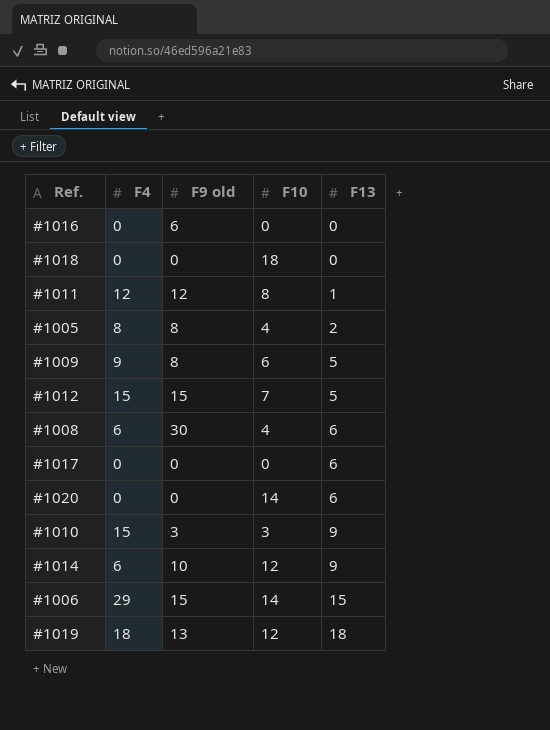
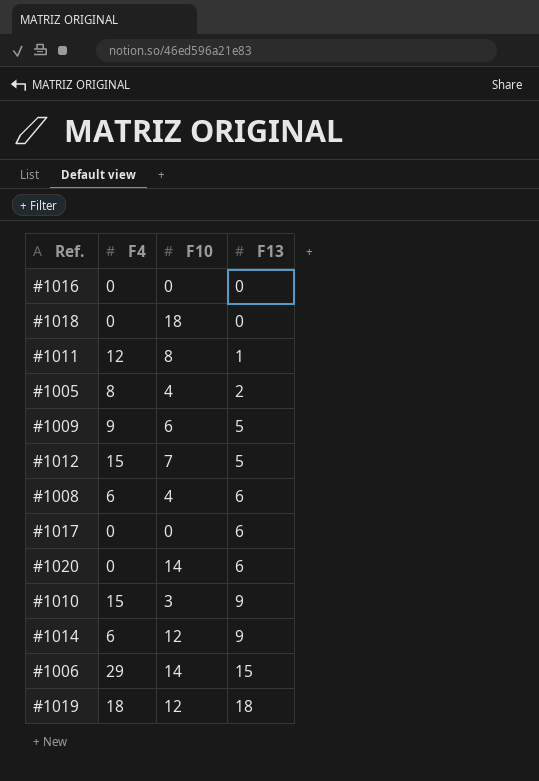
column F9 old | position: 3 -> none

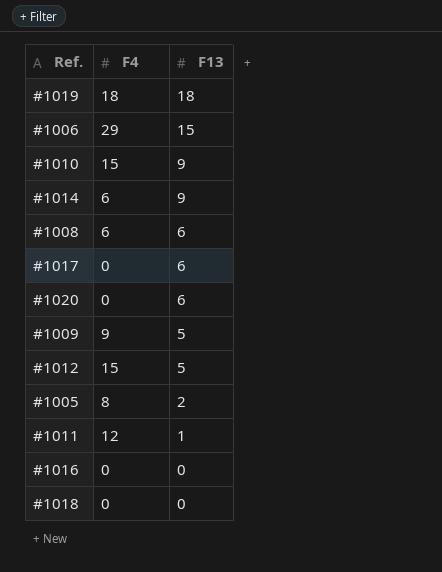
row order: F13 ascending -> F13 descending
column F10 | position: 3 -> none

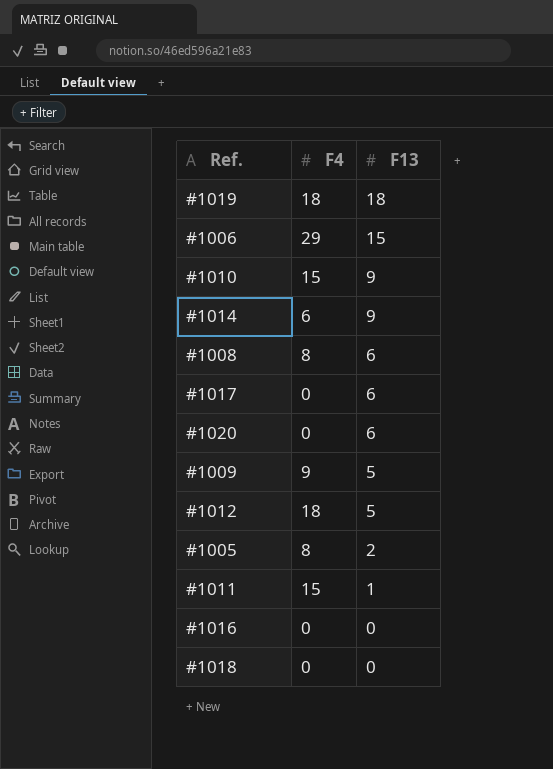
#1008 | F4: 6 -> 8
#1012 | F4: 15 -> 18
#1011 | F4: 12 -> 15

